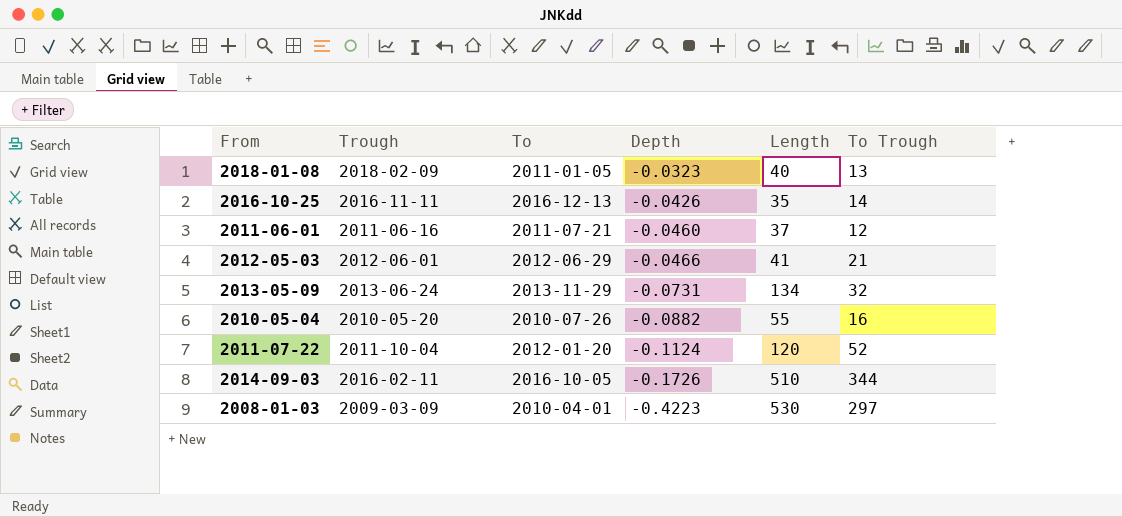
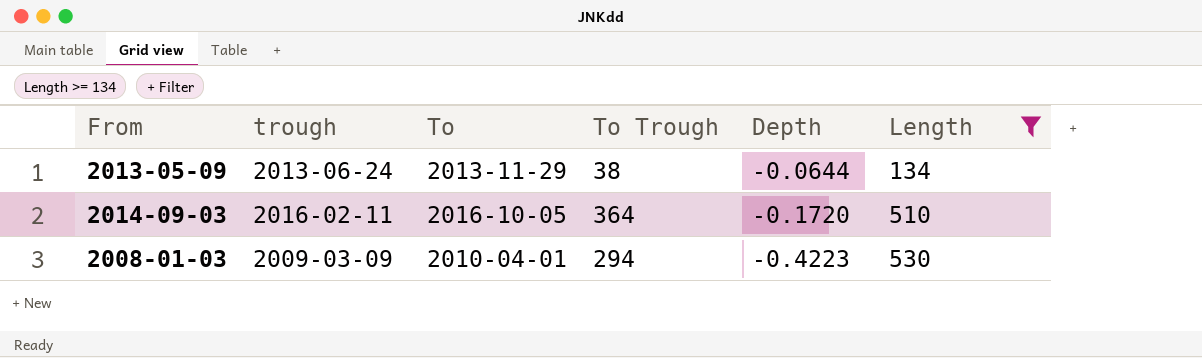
filter: none -> Length >= 134
column name: Trough -> trough
column To Trough | position: 6 -> 4
2013-05-09 | To Trough: 32 -> 38
2013-05-09 | Depth: -0.0731 -> -0.0644
2014-09-03 | To Trough: 344 -> 364
2014-09-03 | Depth: -0.1726 -> -0.1720
2008-01-03 | To Trough: 297 -> 294

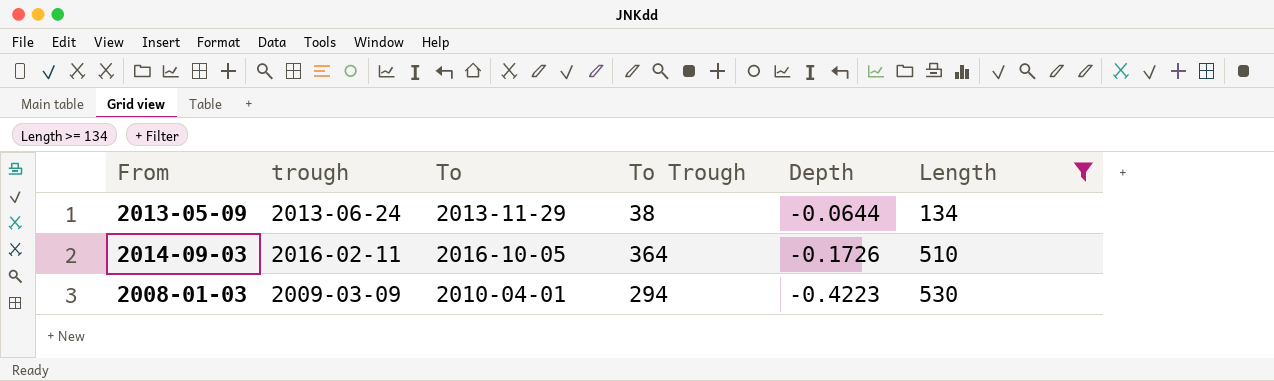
2014-09-03 | Depth: -0.1720 -> -0.1726

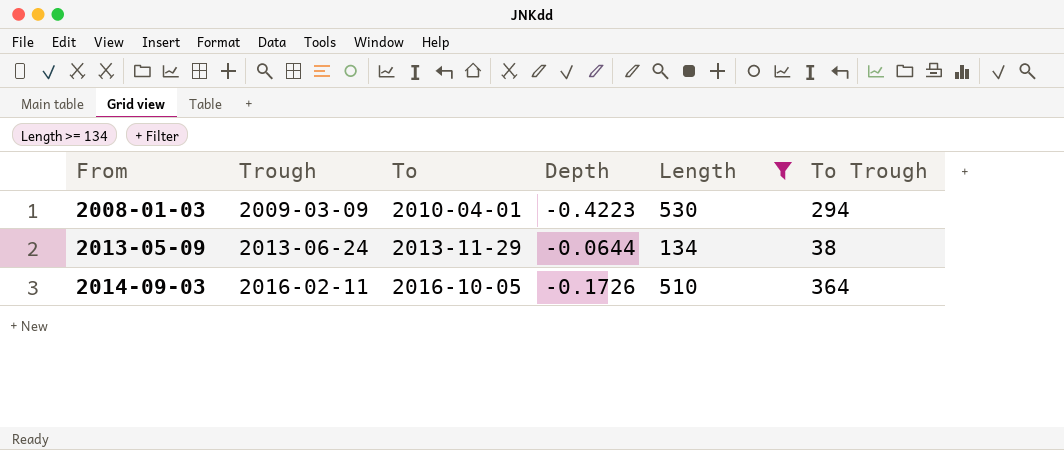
row order: Depth descending -> From ascending
column name: trough -> Trough
column To Trough | position: 4 -> 6

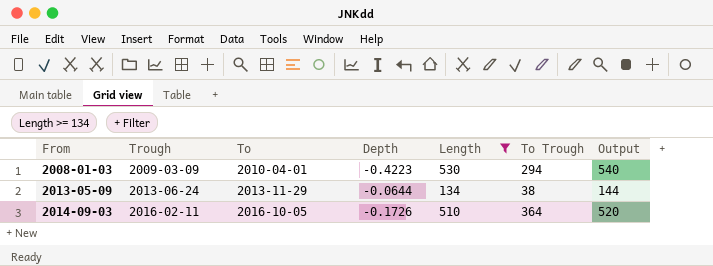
column Output | formula: none -> [Length] + 10

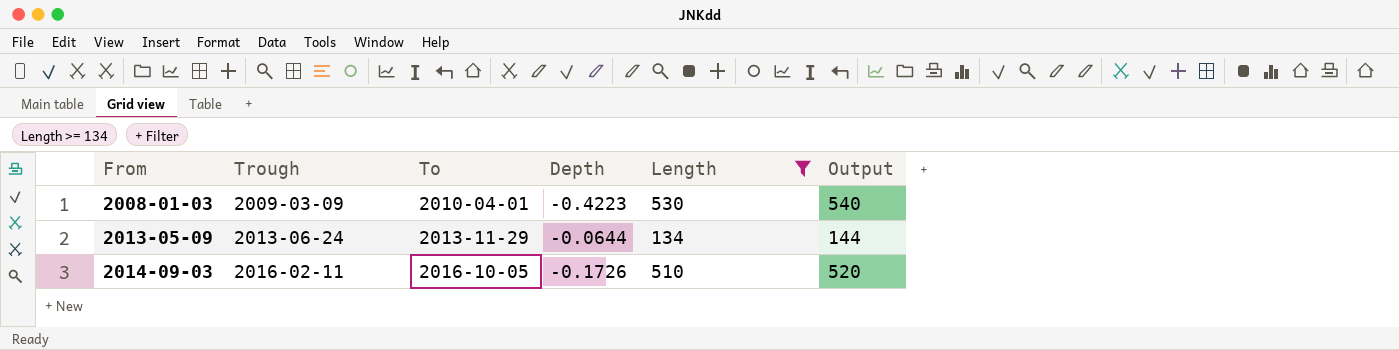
column To Trough | position: 6 -> none

